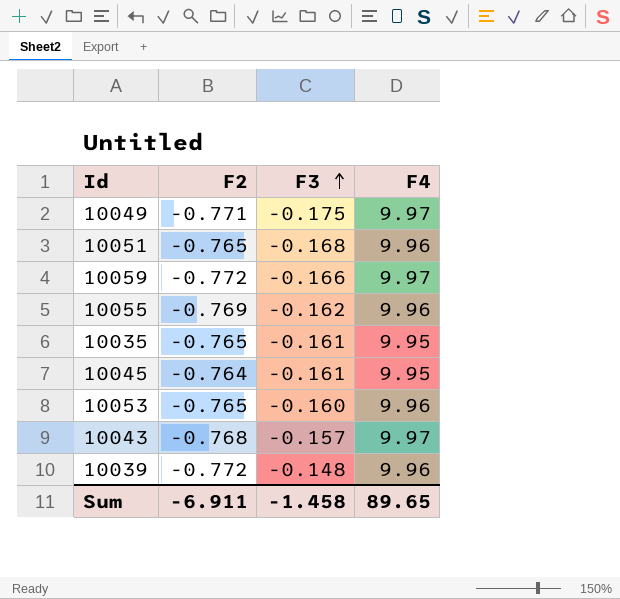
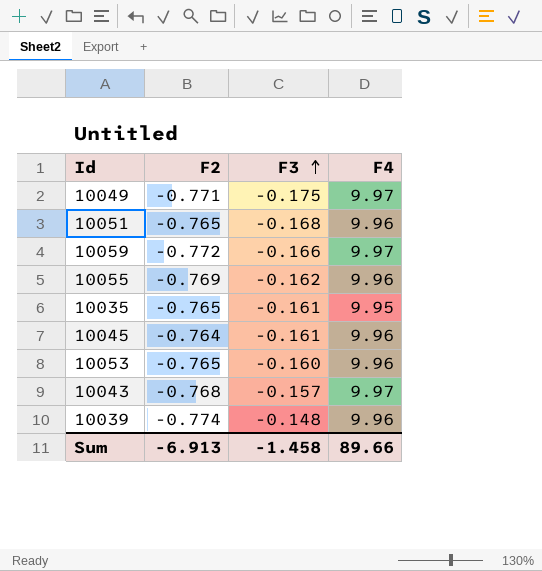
10045 | F4: 9.95 -> 9.96
10039 | F2: -0.772 -> -0.774
Sum | F2: -6.911 -> -6.913
Sum | F4: 89.65 -> 89.66

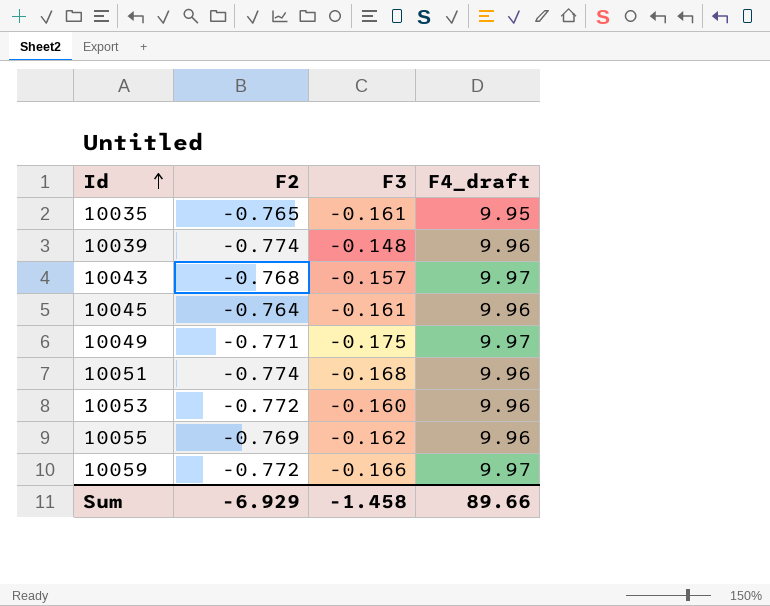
row order: F3 ascending -> Id ascending
column name: F4 -> F4_draft
10051 | F2: -0.765 -> -0.774
10053 | F2: -0.765 -> -0.772
Sum | F2: -6.913 -> -6.929

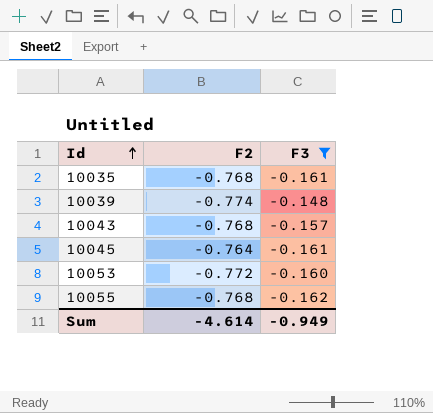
filter: none -> F3 >= -0.162
column F4_draft | position: 4 -> none
10035 | F2: -0.765 -> -0.768
10055 | F2: -0.769 -> -0.768
Sum | F2: -6.929 -> -4.614
Sum | F3: -1.458 -> -0.949

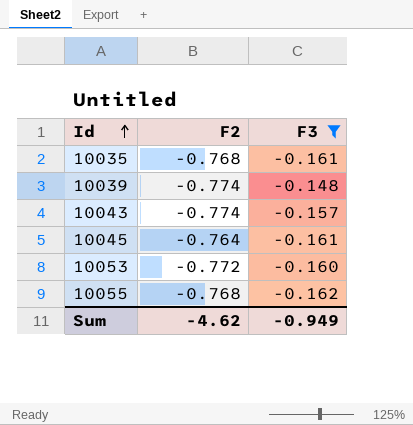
10043 | F2: -0.768 -> -0.774
Sum | F2: -4.614 -> -4.62

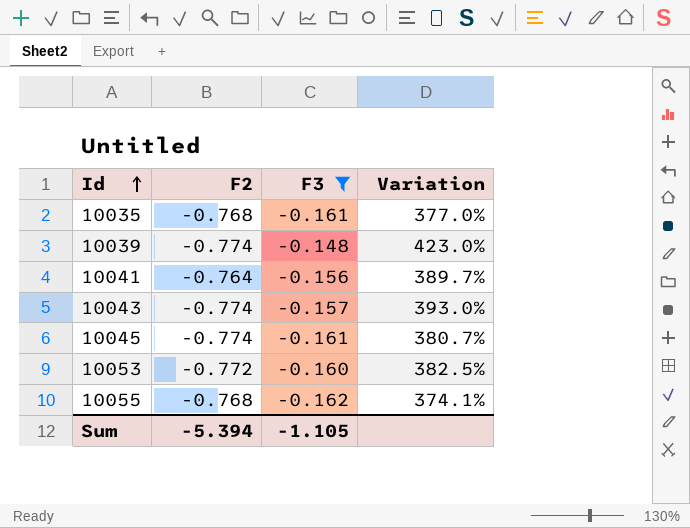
column Variation | formula: none -> ([F2] - [F3]) / [F3]
row 10041: none -> -0.764 | -0.156 | 389.7%
10045 | F2: -0.764 -> -0.774
Sum | F2: -4.62 -> -5.394
Sum | F3: -0.949 -> -1.105

